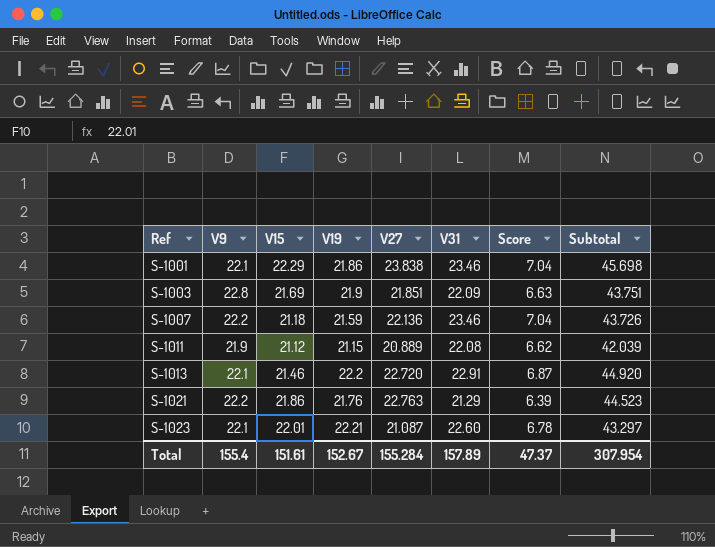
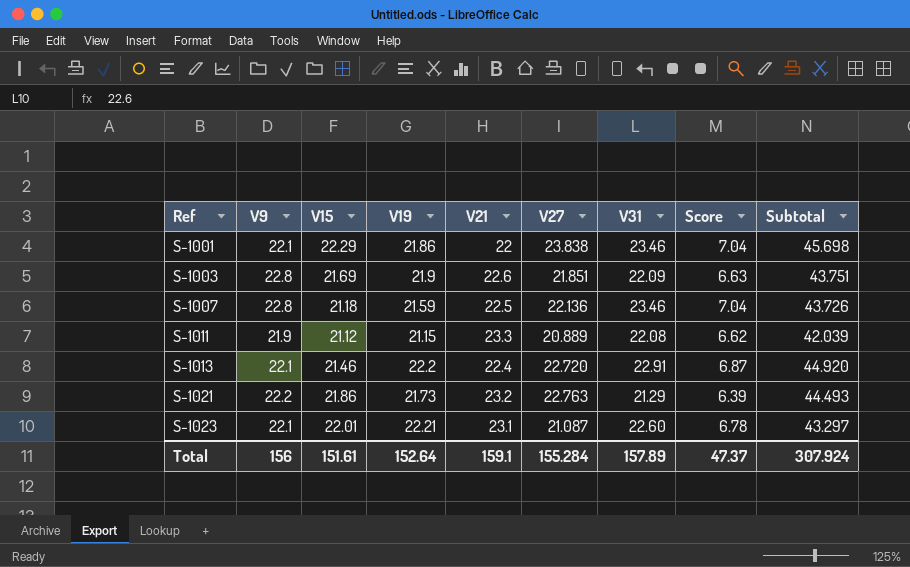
column V21 | position: none -> 5
S-1007 | V9: 22.2 -> 22.8
S-1021 | V19: 21.76 -> 21.73
S-1021 | Subtotal: 44.523 -> 44.493
Total | V9: 155.4 -> 156
Total | V19: 152.67 -> 152.64
Total | Subtotal: 307.954 -> 307.924

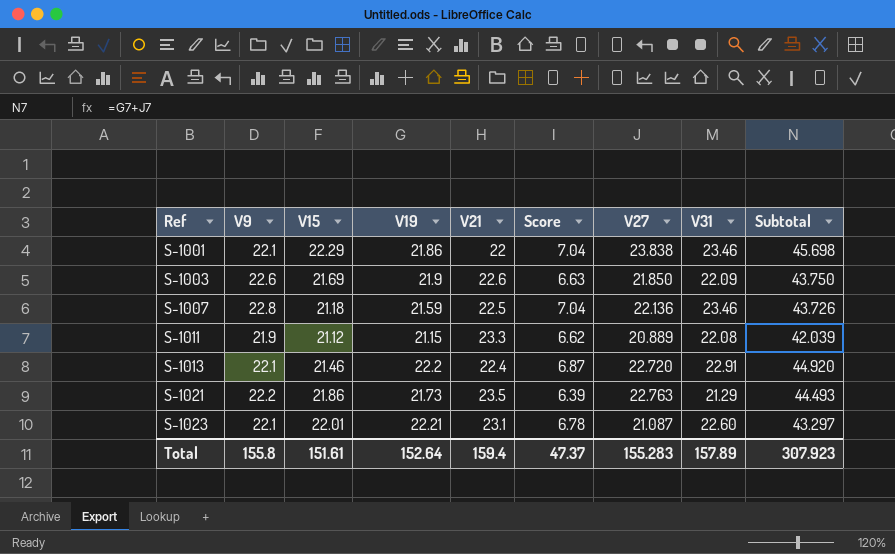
column Score | position: 8 -> 6
S-1003 | V9: 22.8 -> 22.6
S-1003 | V27: 21.851 -> 21.850
S-1003 | Subtotal: 43.751 -> 43.750
S-1021 | V21: 23.2 -> 23.5
Total | V9: 156 -> 155.8
Total | V21: 159.1 -> 159.4
Total | V27: 155.284 -> 155.283
Total | Subtotal: 307.924 -> 307.923

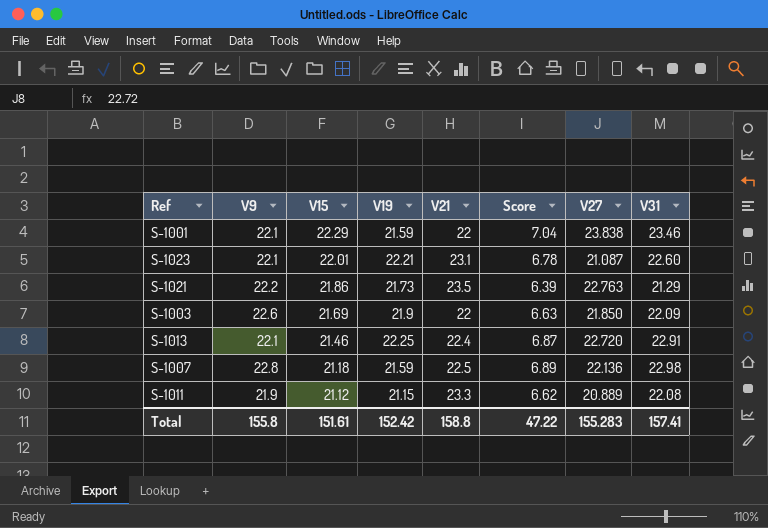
row order: Ref ascending -> V15 descending
column Subtotal | formula: [V19] + [V27] -> none
S-1001 | V19: 21.86 -> 21.59
S-1003 | V21: 22.6 -> 22
S-1013 | V19: 22.2 -> 22.25
S-1007 | Score: 7.04 -> 6.89
S-1007 | V31: 23.46 -> 22.98
Total | V19: 152.64 -> 152.42
Total | V21: 159.4 -> 158.8
Total | Score: 47.37 -> 47.22
Total | V31: 157.89 -> 157.41

